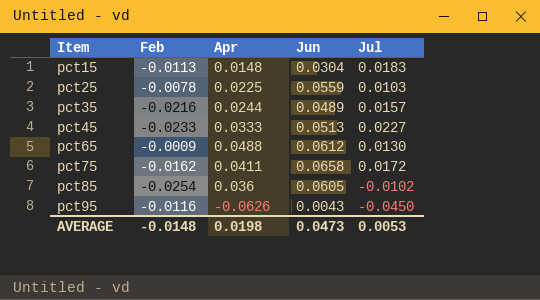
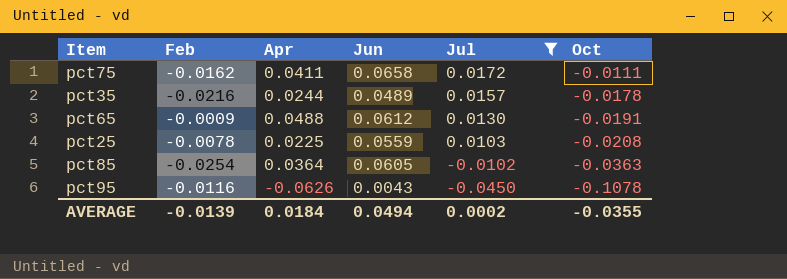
filter: none -> Jul <= 0.0172
row order: Item ascending -> Jul descending
column Oct | position: none -> 6
pct85 | Apr: 0.036 -> 0.0364
AVERAGE | Feb: -0.0148 -> -0.0139
AVERAGE | Apr: 0.0198 -> 0.0184
AVERAGE | Jun: 0.0473 -> 0.0494
AVERAGE | Jul: 0.0053 -> 0.0002

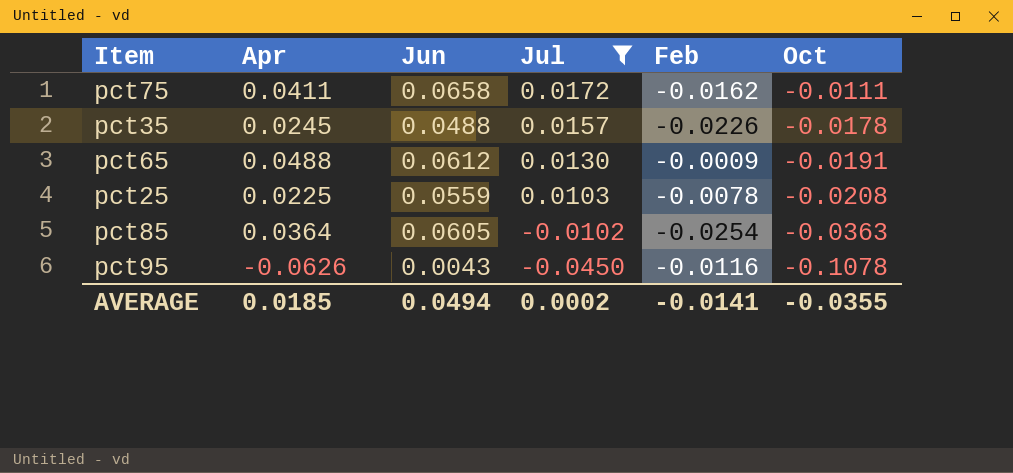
column Feb | position: 2 -> 5
pct35 | Apr: 0.0244 -> 0.0245
pct35 | Jun: 0.0489 -> 0.0488
pct35 | Feb: -0.0216 -> -0.0226
AVERAGE | Apr: 0.0184 -> 0.0185
AVERAGE | Feb: -0.0139 -> -0.0141

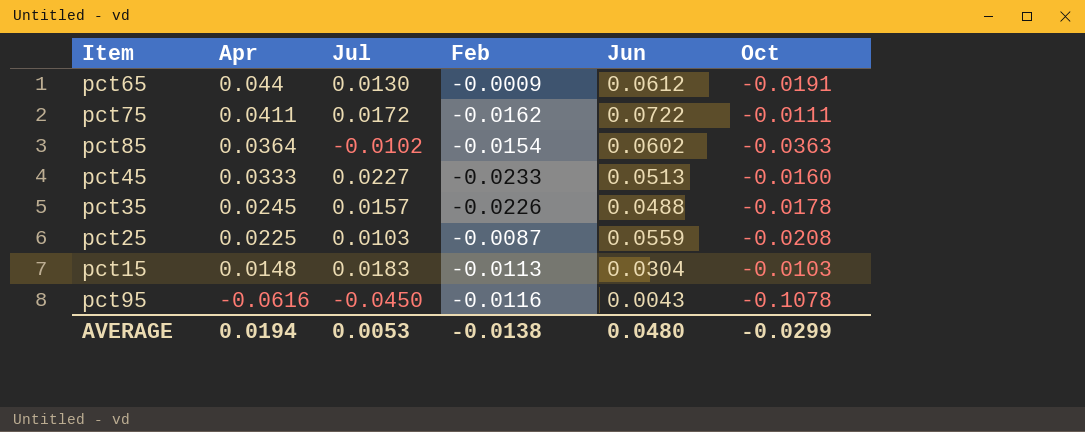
filter: Jul <= 0.0172 -> none
row order: Jul descending -> Apr descending
column Jun | position: 3 -> 5
pct65 | Apr: 0.0488 -> 0.044
pct75 | Jun: 0.0658 -> 0.0722
pct85 | Feb: -0.0254 -> -0.0154
pct85 | Jun: 0.0605 -> 0.0602
pct25 | Feb: -0.0078 -> -0.0087
pct95 | Apr: -0.0626 -> -0.0616
AVERAGE | Apr: 0.0185 -> 0.0194
AVERAGE | Jul: 0.0002 -> 0.0053
AVERAGE | Feb: -0.0141 -> -0.0138
AVERAGE | Jun: 0.0494 -> 0.0480
AVERAGE | Oct: -0.0355 -> -0.0299

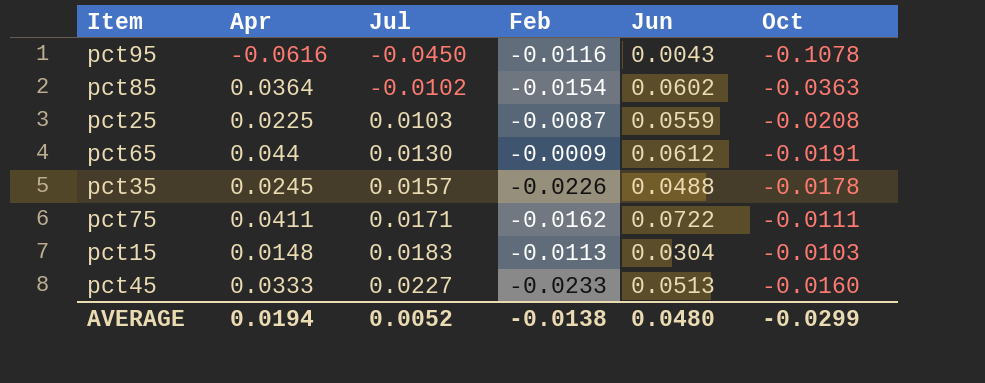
row order: Apr descending -> Jul ascending
pct75 | Jul: 0.0172 -> 0.0171
AVERAGE | Jul: 0.0053 -> 0.0052

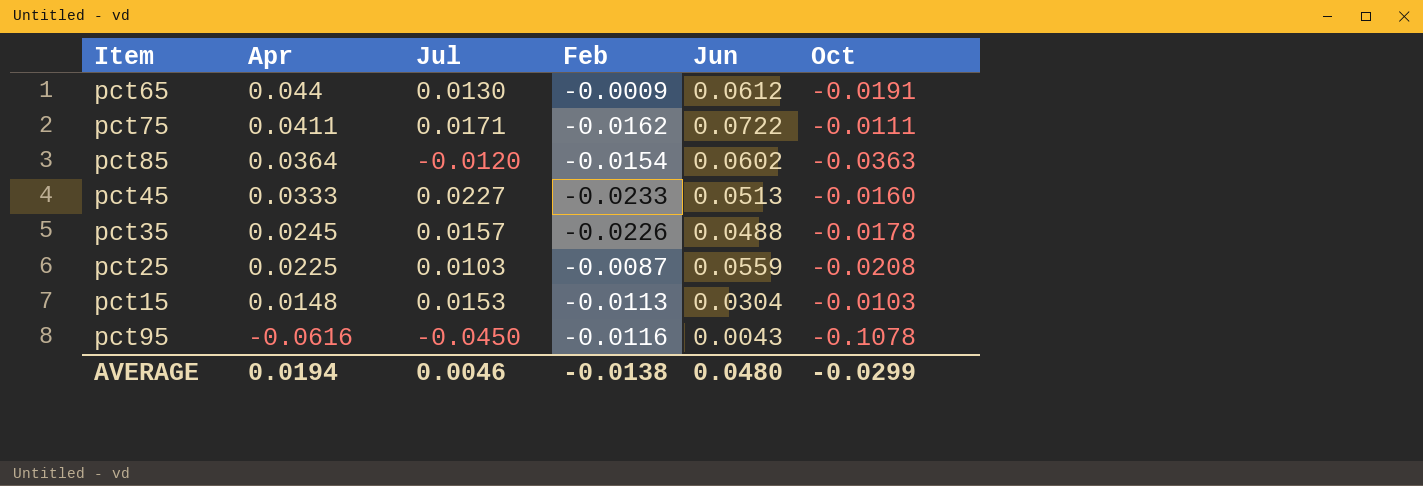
row order: Jul ascending -> Apr descending
pct85 | Jul: -0.0102 -> -0.0120
pct15 | Jul: 0.0183 -> 0.0153
AVERAGE | Jul: 0.0052 -> 0.0046

